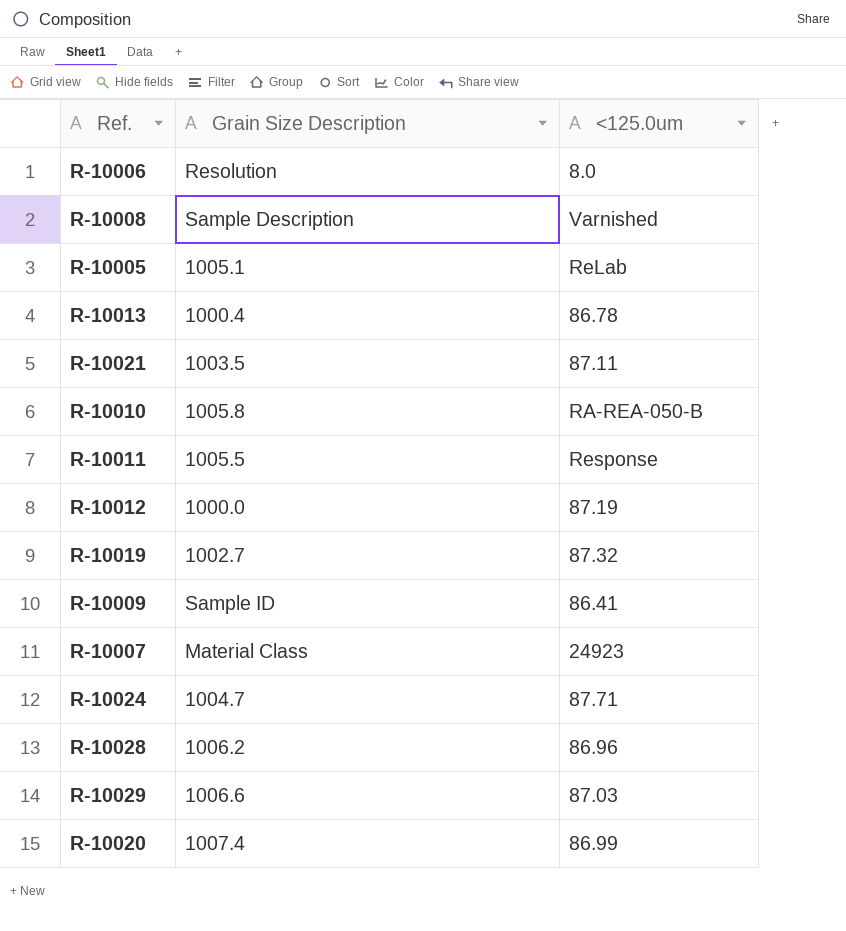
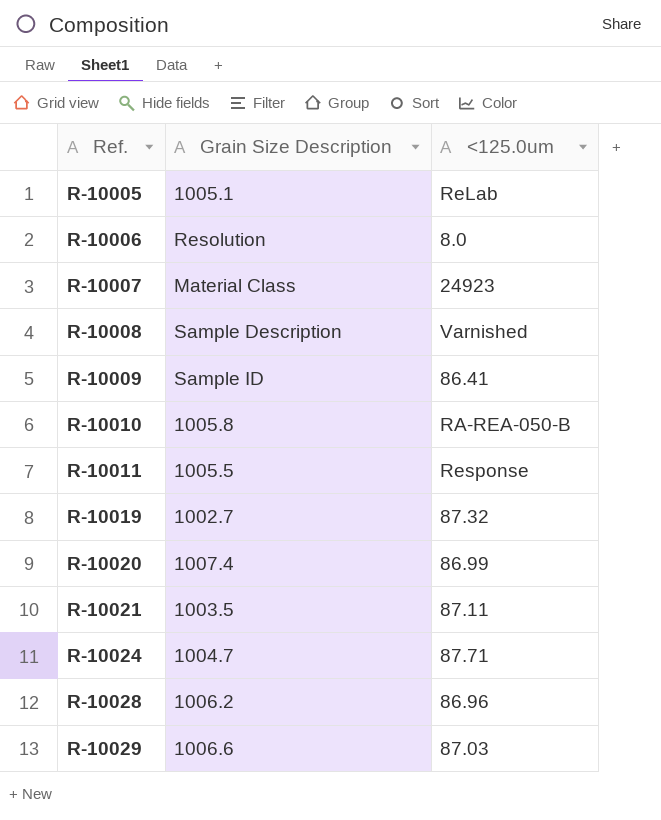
row order: none -> Ref. ascending
row R-10013: 1000.4 | 86.78 -> none
row R-10012: 1000.0 | 87.19 -> none

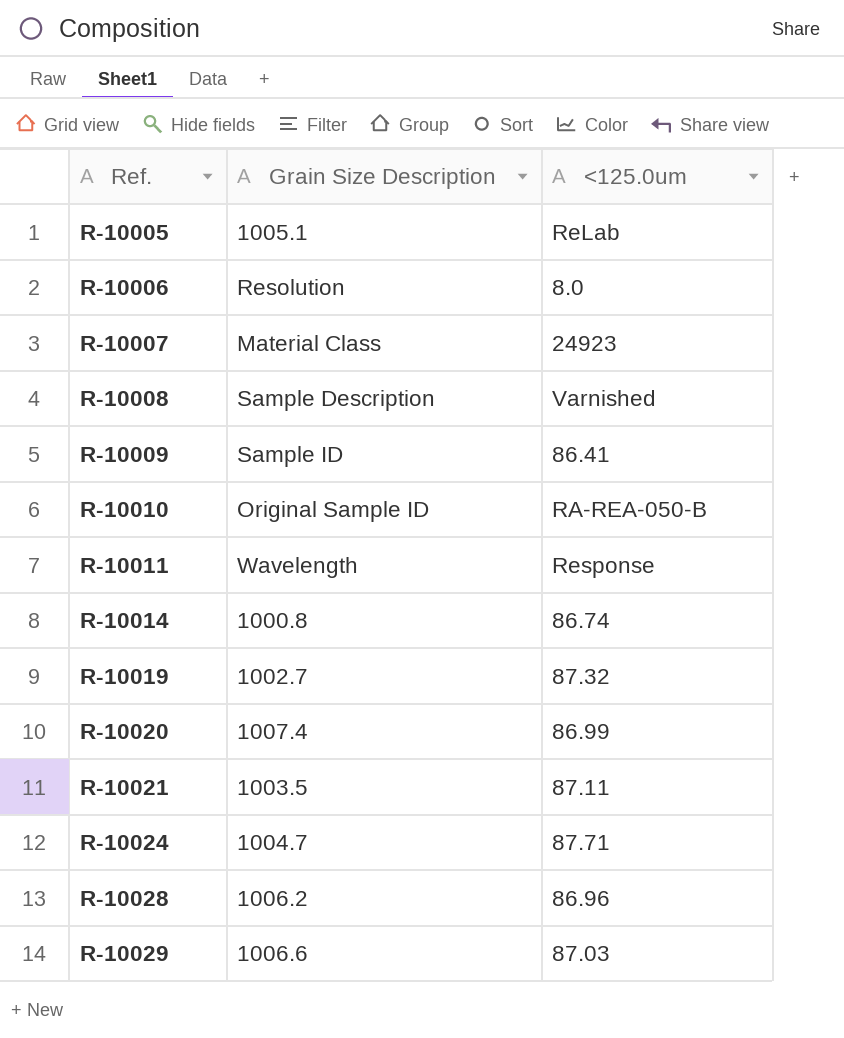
R-10010 | Grain Size Description: 1005.8 -> Original Sample ID
R-10011 | Grain Size Description: 1005.5 -> Wavelength
row R-10014: none -> 1000.8 | 86.74

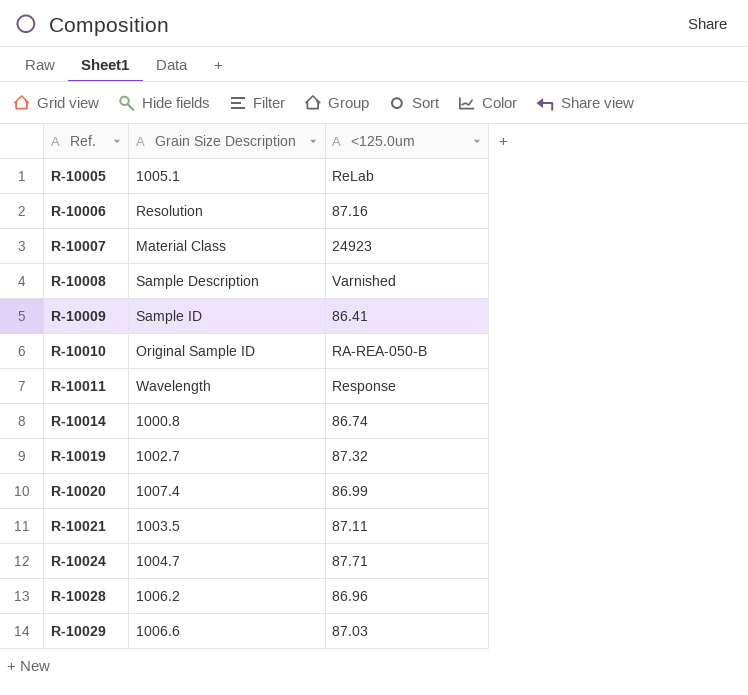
R-10006 | <125.0um: 8.0 -> 87.16

